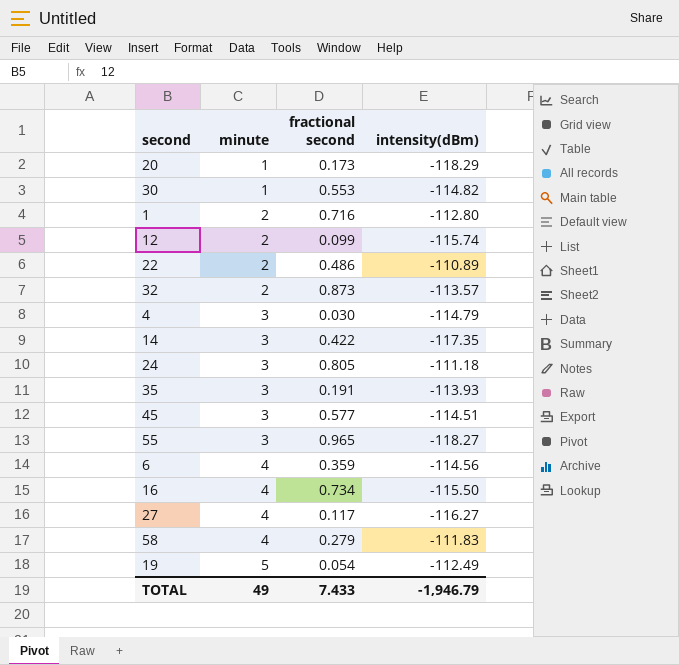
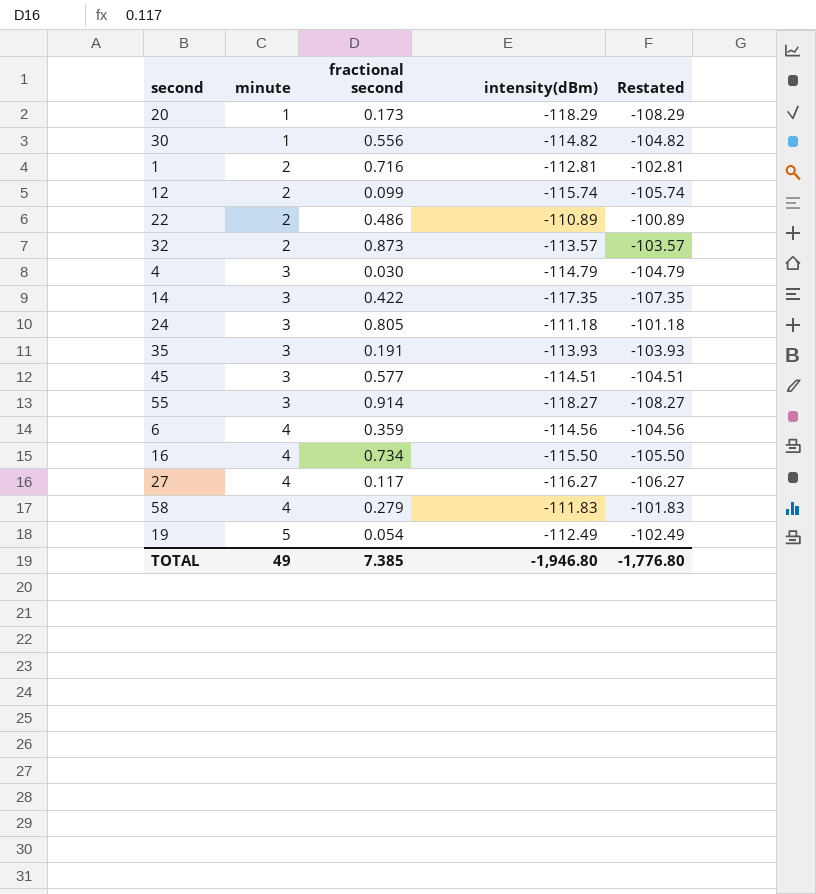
column Restated | formula: none -> [intensity(dBm)] + 10
30 | fractional second: 0.553 -> 0.556
1 | intensity(dBm): -112.80 -> -112.81
55 | fractional second: 0.965 -> 0.914
TOTAL | fractional second: 7.433 -> 7.385
TOTAL | intensity(dBm): -1,946.79 -> -1,946.80

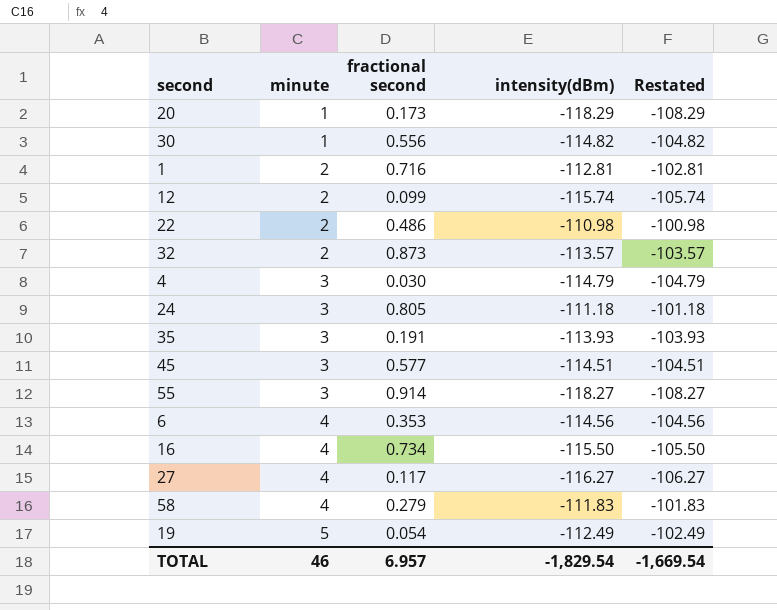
row 14: 3 | 0.422 | -117.35 | -107.35 -> none
22 | intensity(dBm): -110.89 -> -110.98
22 | Restated: -100.89 -> -100.98
6 | fractional second: 0.359 -> 0.353
TOTAL | minute: 49 -> 46
TOTAL | fractional second: 7.385 -> 6.957
TOTAL | intensity(dBm): -1,946.80 -> -1,829.54
TOTAL | Restated: -1,776.80 -> -1,669.54

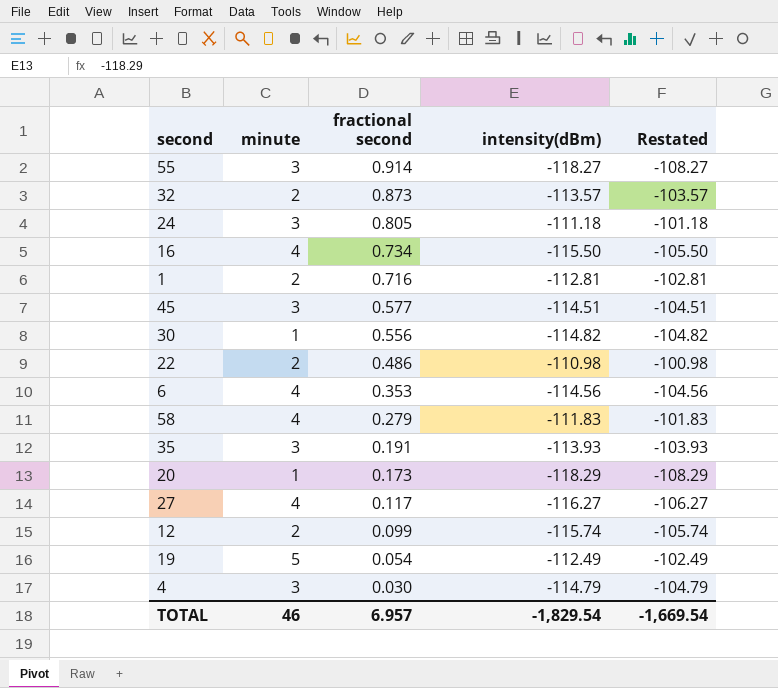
row order: minute ascending -> fractional second descending

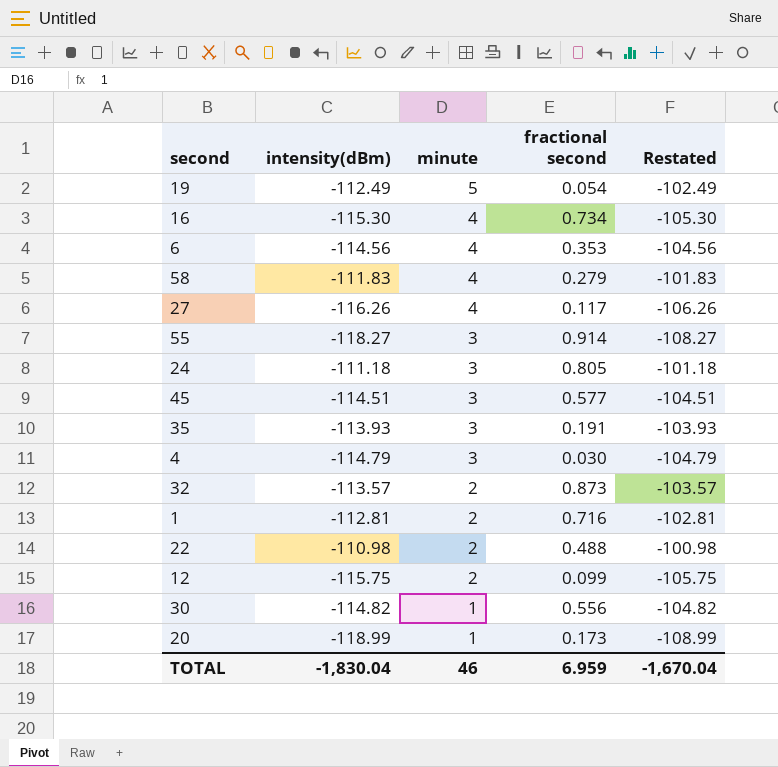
row order: fractional second descending -> minute descending
column intensity(dBm) | position: 4 -> 2
16 | intensity(dBm): -115.50 -> -115.30
16 | Restated: -105.50 -> -105.30
27 | intensity(dBm): -116.27 -> -116.26
27 | Restated: -106.27 -> -106.26
22 | fractional second: 0.486 -> 0.488
12 | intensity(dBm): -115.74 -> -115.75
12 | Restated: -105.74 -> -105.75
20 | intensity(dBm): -118.29 -> -118.99
20 | Restated: -108.29 -> -108.99
TOTAL | intensity(dBm): -1,829.54 -> -1,830.04
TOTAL | fractional second: 6.957 -> 6.959
TOTAL | Restated: -1,669.54 -> -1,670.04

